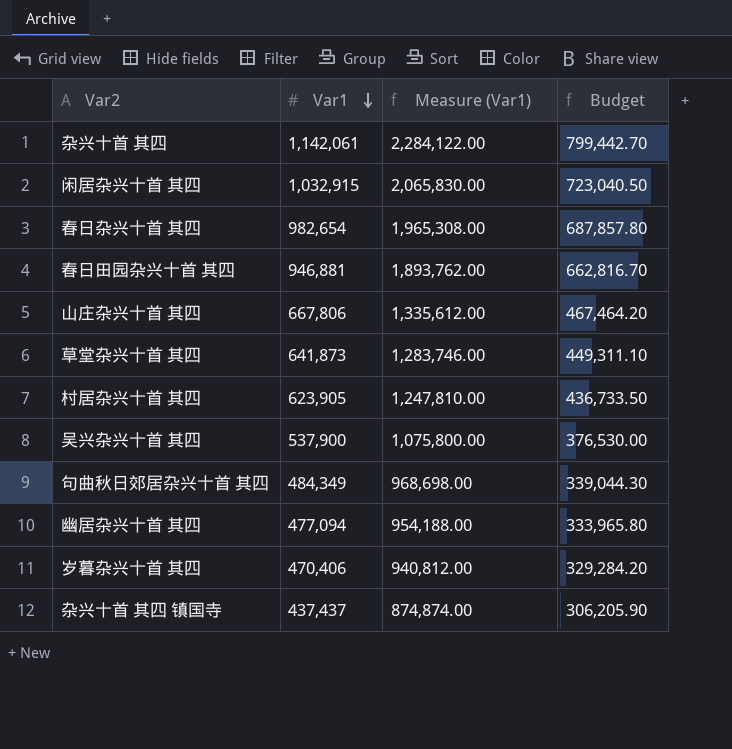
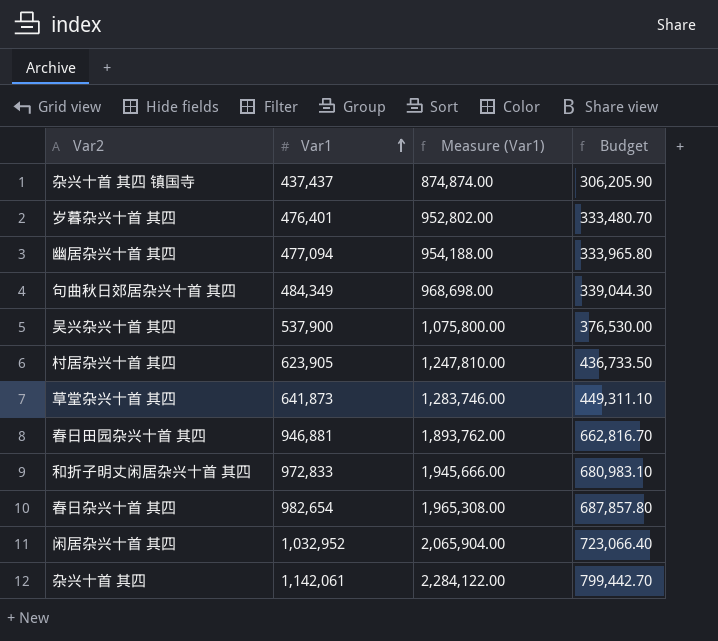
row order: Var1 descending -> Var1 ascending
row 山庄杂兴十首 其四: 667,806 | 1,335,612.00 | 467,464.20 -> none
岁暮杂兴十首 其四 | Var1: 470,406 -> 476,401
岁暮杂兴十首 其四 | Measure (Var1): 940,812.00 -> 952,802.00
岁暮杂兴十首 其四 | Budget: 329,284.20 -> 333,480.70
row 和折子明丈闲居杂兴十首 其四: none -> 972,833 | 1,945,666.00 | 680,983.10
闲居杂兴十首 其四 | Var1: 1,032,915 -> 1,032,952
闲居杂兴十首 其四 | Measure (Var1): 2,065,830.00 -> 2,065,904.00
闲居杂兴十首 其四 | Budget: 723,040.50 -> 723,066.40

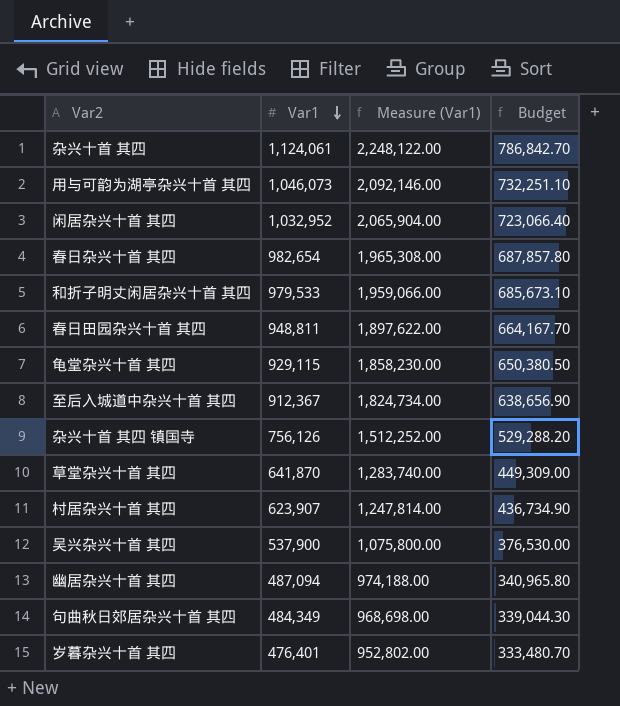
row order: Var1 ascending -> Var1 descending
杂兴十首 其四 | Var1: 1,142,061 -> 1,124,061
杂兴十首 其四 | Measure (Var1): 2,284,122.00 -> 2,248,122.00
杂兴十首 其四 | Budget: 799,442.70 -> 786,842.70
row 用与可韵为湖亭杂兴十首 其四: none -> 1,046,073 | 2,092,146.00 | 732,251.10
和折子明丈闲居杂兴十首 其四 | Var1: 972,833 -> 979,533
和折子明丈闲居杂兴十首 其四 | Measure (Var1): 1,945,666.00 -> 1,959,066.00
和折子明丈闲居杂兴十首 其四 | Budget: 680,983.10 -> 685,673.10
春日田园杂兴十首 其四 | Var1: 946,881 -> 948,811
春日田园杂兴十首 其四 | Measure (Var1): 1,893,762.00 -> 1,897,622.00
春日田园杂兴十首 其四 | Budget: 662,816.70 -> 664,167.70
row 龟堂杂兴十首 其四: none -> 929,115 | 1,858,230.00 | 650,380.50
row 至后入城道中杂兴十首 其四: none -> 912,367 | 1,824,734.00 | 638,656.90
杂兴十首 其四 镇国寺 | Var1: 437,437 -> 756,126
杂兴十首 其四 镇国寺 | Measure (Var1): 874,874.00 -> 1,512,252.00
杂兴十首 其四 镇国寺 | Budget: 306,205.90 -> 529,288.20
草堂杂兴十首 其四 | Var1: 641,873 -> 641,870
草堂杂兴十首 其四 | Measure (Var1): 1,283,746.00 -> 1,283,740.00
草堂杂兴十首 其四 | Budget: 449,311.10 -> 449,309.00
村居杂兴十首 其四 | Var1: 623,905 -> 623,907
村居杂兴十首 其四 | Measure (Var1): 1,247,810.00 -> 1,247,814.00
村居杂兴十首 其四 | Budget: 436,733.50 -> 436,734.90
幽居杂兴十首 其四 | Var1: 477,094 -> 487,094
幽居杂兴十首 其四 | Measure (Var1): 954,188.00 -> 974,188.00
幽居杂兴十首 其四 | Budget: 333,965.80 -> 340,965.80

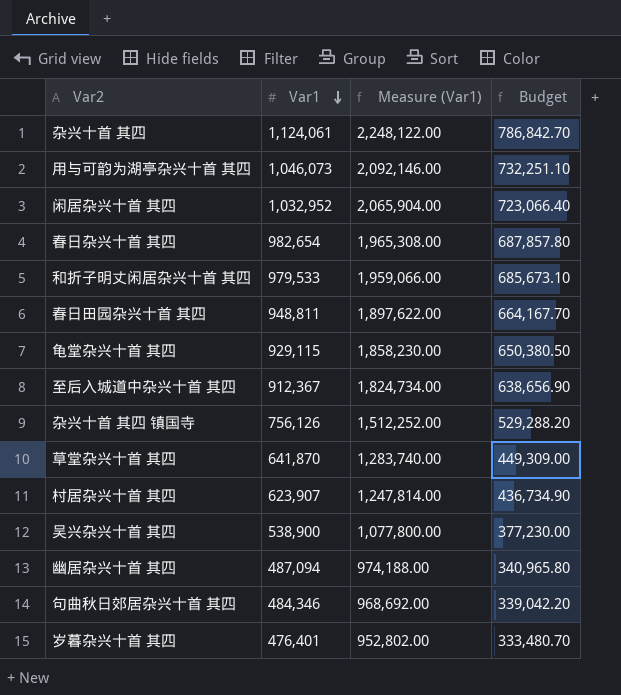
吴兴杂兴十首 其四 | Var1: 537,900 -> 538,900
吴兴杂兴十首 其四 | Measure (Var1): 1,075,800.00 -> 1,077,800.00
吴兴杂兴十首 其四 | Budget: 376,530.00 -> 377,230.00
句曲秋日郊居杂兴十首 其四 | Var1: 484,349 -> 484,346
句曲秋日郊居杂兴十首 其四 | Measure (Var1): 968,698.00 -> 968,692.00
句曲秋日郊居杂兴十首 其四 | Budget: 339,044.30 -> 339,042.20

